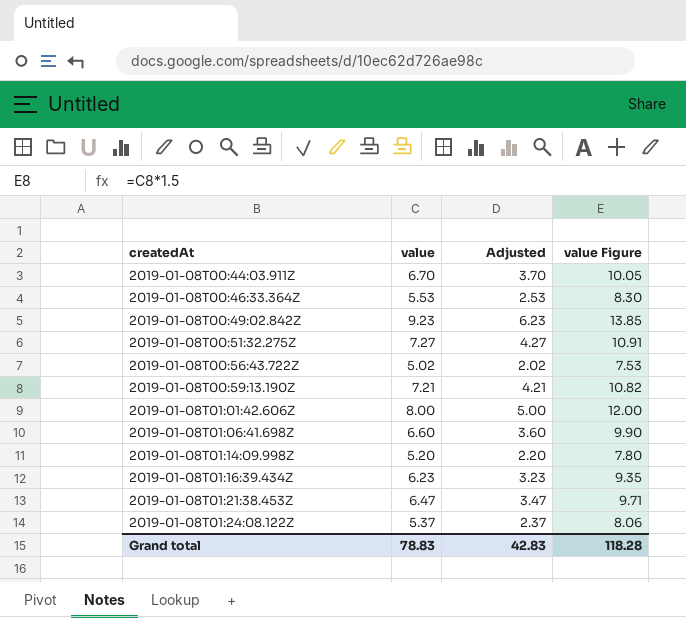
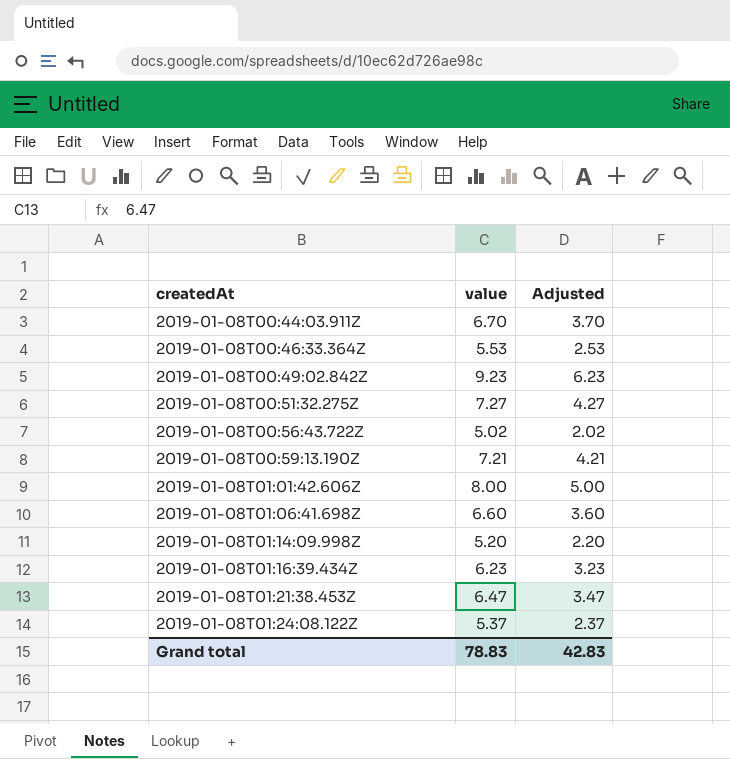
column value Figure | formula: [value] * 1.5 -> none

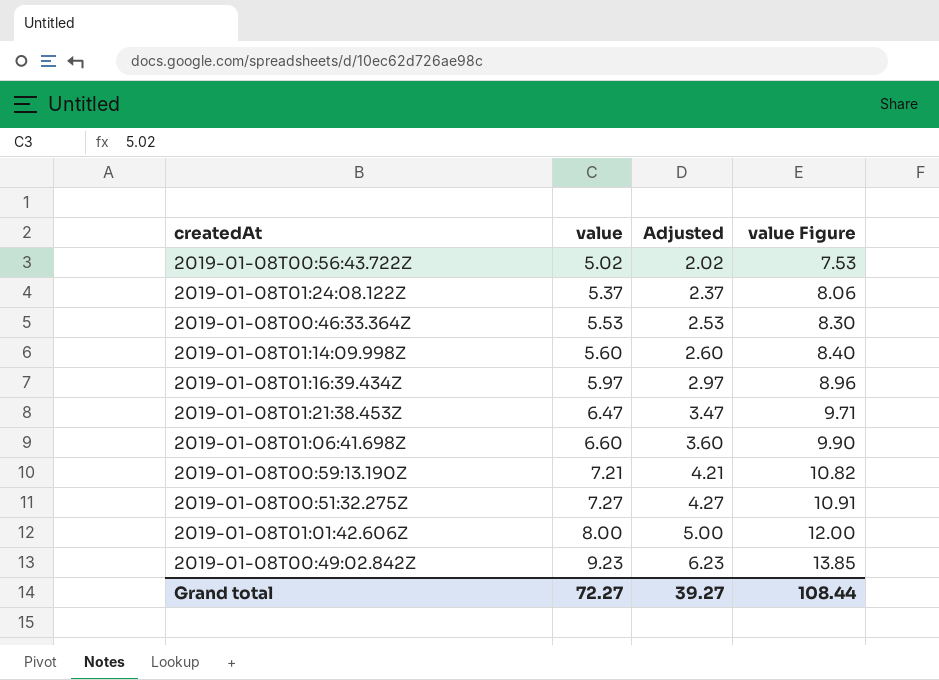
row order: createdAt ascending -> value ascending
column value Figure | formula: none -> [value] * 1.5
row 2019-01-08T00:44:03.911Z: 6.70 | 3.70 -> none
2019-01-08T01:14:09.998Z | value: 5.20 -> 5.60
2019-01-08T01:14:09.998Z | Adjusted: 2.20 -> 2.60
2019-01-08T01:16:39.434Z | value: 6.23 -> 5.97
2019-01-08T01:16:39.434Z | Adjusted: 3.23 -> 2.97
Grand total | value: 78.83 -> 72.27
Grand total | Adjusted: 42.83 -> 39.27

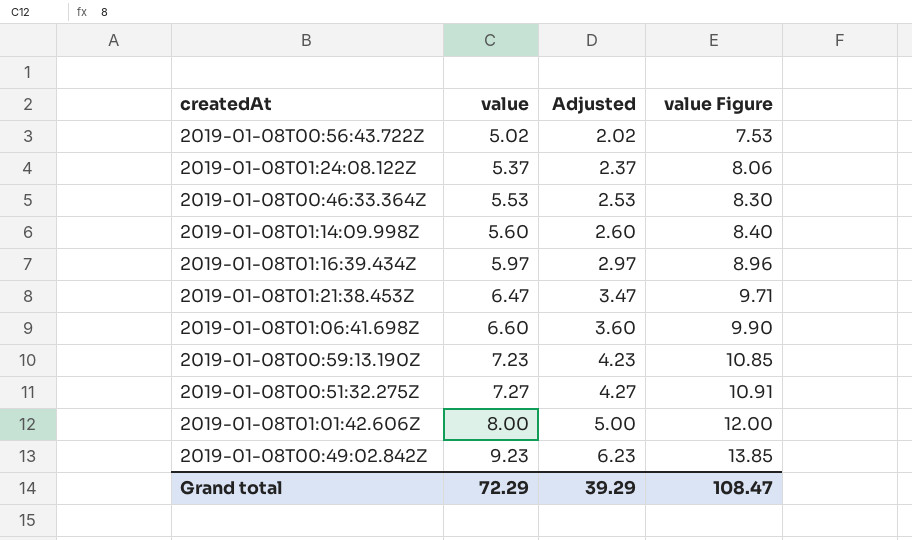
2019-01-08T00:59:13.190Z | value: 7.21 -> 7.23
2019-01-08T00:59:13.190Z | Adjusted: 4.21 -> 4.23
2019-01-08T00:59:13.190Z | value Figure: 10.82 -> 10.85
Grand total | value: 72.27 -> 72.29
Grand total | Adjusted: 39.27 -> 39.29
Grand total | value Figure: 108.44 -> 108.47

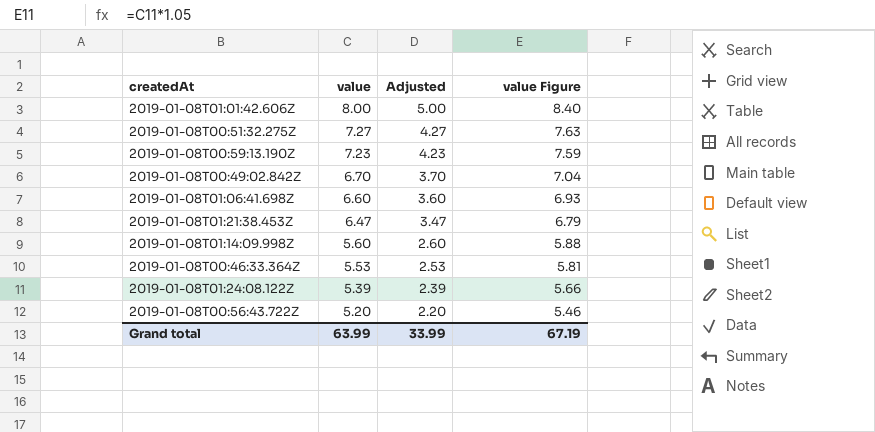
row order: value ascending -> value descending
column value Figure | formula: [value] * 1.5 -> [value] * 1.05
row 2019-01-08T01:16:39.434Z: 5.97 | 2.97 | 8.96 -> none
2019-01-08T00:49:02.842Z | value: 9.23 -> 6.70
2019-01-08T00:49:02.842Z | Adjusted: 6.23 -> 3.70
2019-01-08T01:24:08.122Z | value: 5.37 -> 5.39
2019-01-08T01:24:08.122Z | Adjusted: 2.37 -> 2.39
2019-01-08T00:56:43.722Z | value: 5.02 -> 5.20
2019-01-08T00:56:43.722Z | Adjusted: 2.02 -> 2.20
Grand total | value: 72.29 -> 63.99
Grand total | Adjusted: 39.29 -> 33.99
Grand total | value Figure: 108.47 -> 67.19

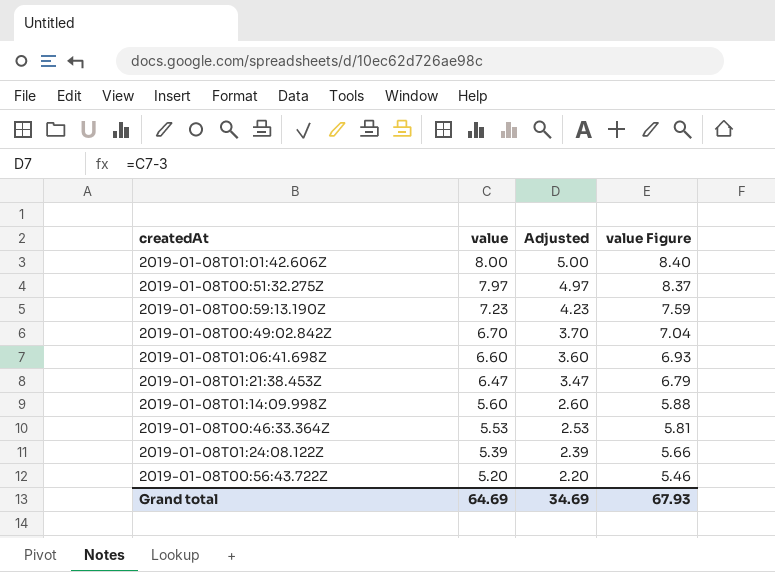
2019-01-08T00:51:32.275Z | value: 7.27 -> 7.97
2019-01-08T00:51:32.275Z | Adjusted: 4.27 -> 4.97
2019-01-08T00:51:32.275Z | value Figure: 7.63 -> 8.37
Grand total | value: 63.99 -> 64.69
Grand total | Adjusted: 33.99 -> 34.69
Grand total | value Figure: 67.19 -> 67.93

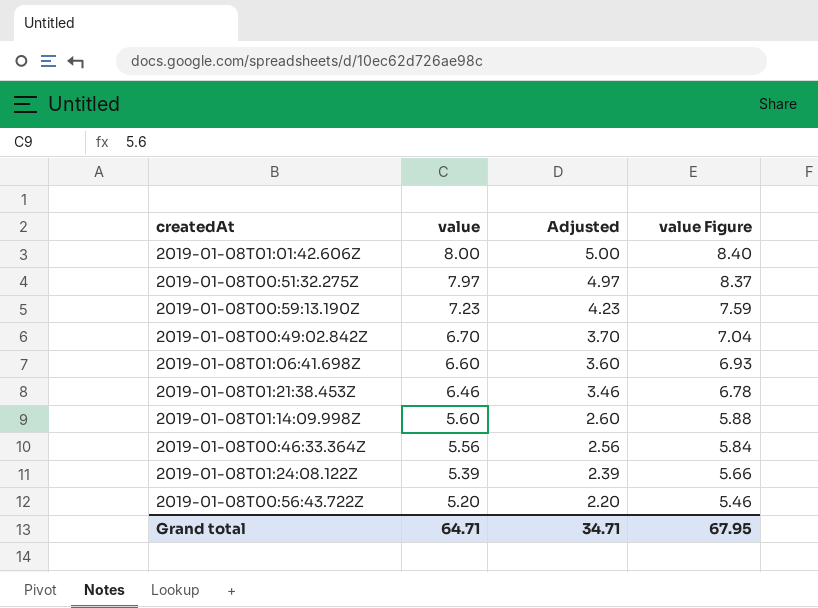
2019-01-08T01:21:38.453Z | value: 6.47 -> 6.46
2019-01-08T01:21:38.453Z | Adjusted: 3.47 -> 3.46
2019-01-08T01:21:38.453Z | value Figure: 6.79 -> 6.78
2019-01-08T00:46:33.364Z | value: 5.53 -> 5.56
2019-01-08T00:46:33.364Z | Adjusted: 2.53 -> 2.56
2019-01-08T00:46:33.364Z | value Figure: 5.81 -> 5.84
Grand total | value: 64.69 -> 64.71
Grand total | Adjusted: 34.69 -> 34.71
Grand total | value Figure: 67.93 -> 67.95

